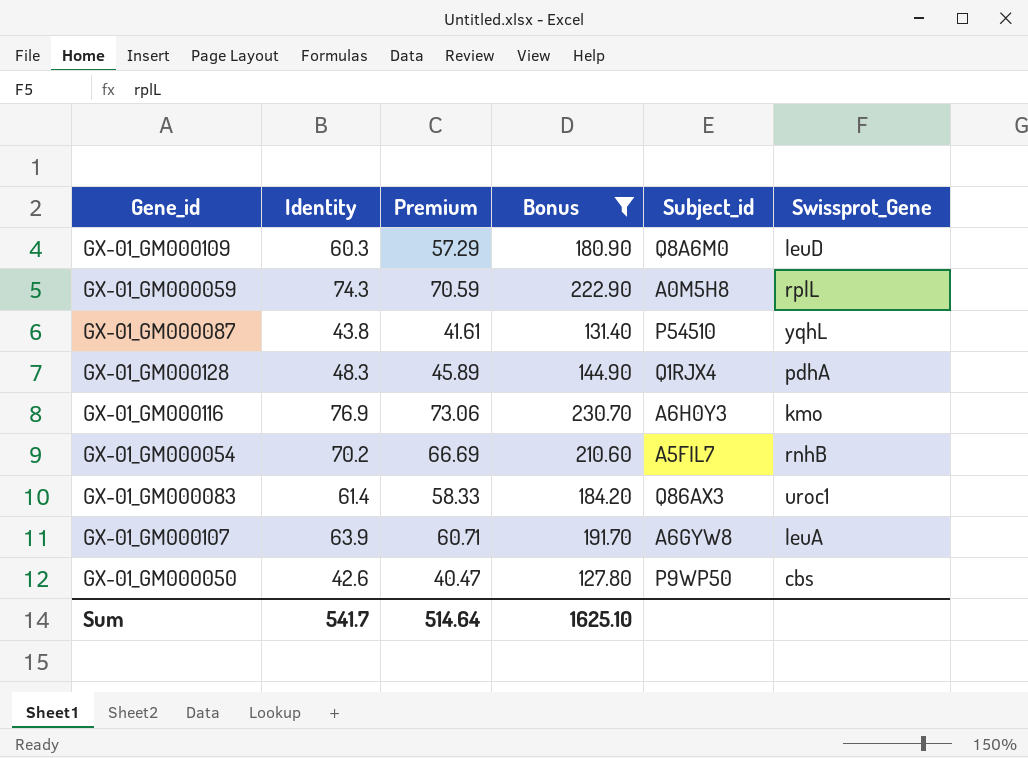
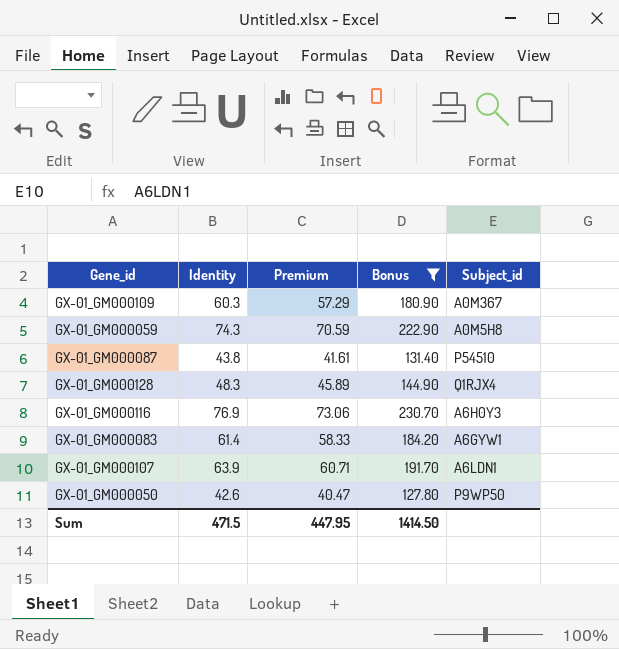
column Swissprot_Gene | position: 6 -> none
row GX-01_GM000054: 70.2 | 66.69 | 210.60 | A5FIL7 | rnhB -> none
GX-01_GM000109 | Subject_id: Q8A6M0 -> A0M367
GX-01_GM000083 | Subject_id: Q86AX3 -> A6GYW1
GX-01_GM000107 | Subject_id: A6GYW8 -> A6LDN1
Sum | Identity: 541.7 -> 471.5
Sum | Premium: 514.64 -> 447.95
Sum | Bonus: 1625.10 -> 1414.50

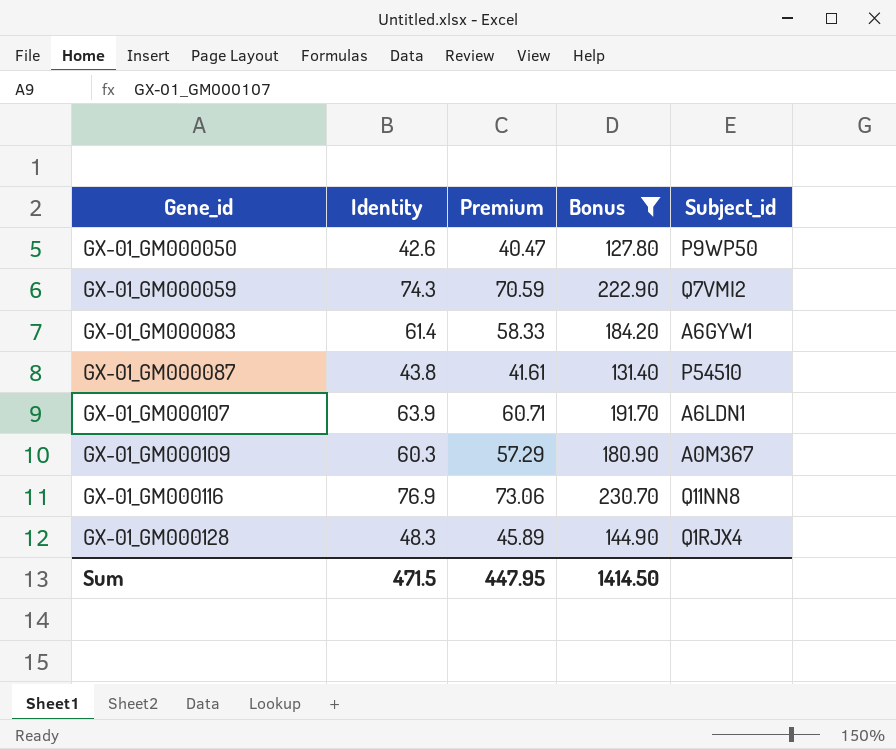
row order: none -> Gene_id ascending
GX-01_GM000059 | Subject_id: A0M5H8 -> Q7VMI2
GX-01_GM000116 | Subject_id: A6H0Y3 -> Q11NN8

